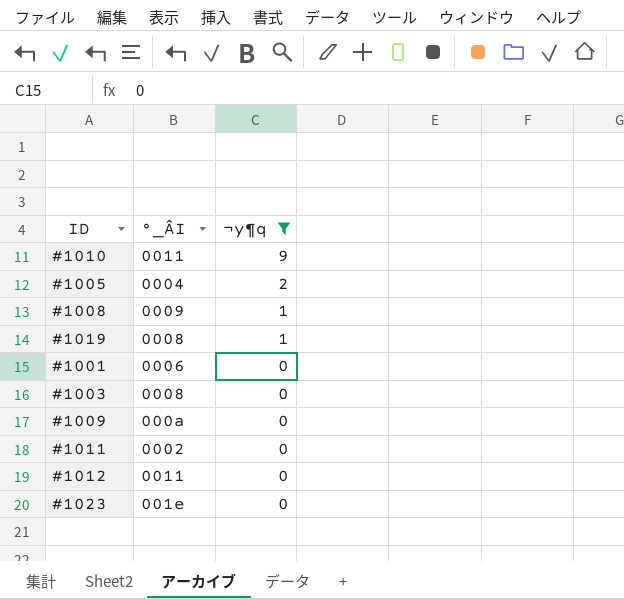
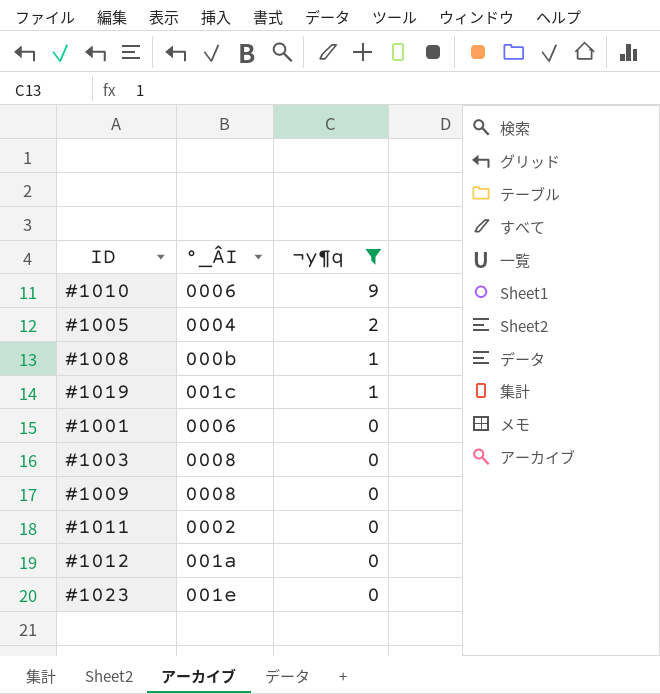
#1010 | °_ÂI: 0011 -> 0006
#1008 | °_ÂI: 0009 -> 000b
#1019 | °_ÂI: 0008 -> 001c
#1009 | °_ÂI: 000a -> 0008
#1012 | °_ÂI: 0011 -> 001a

